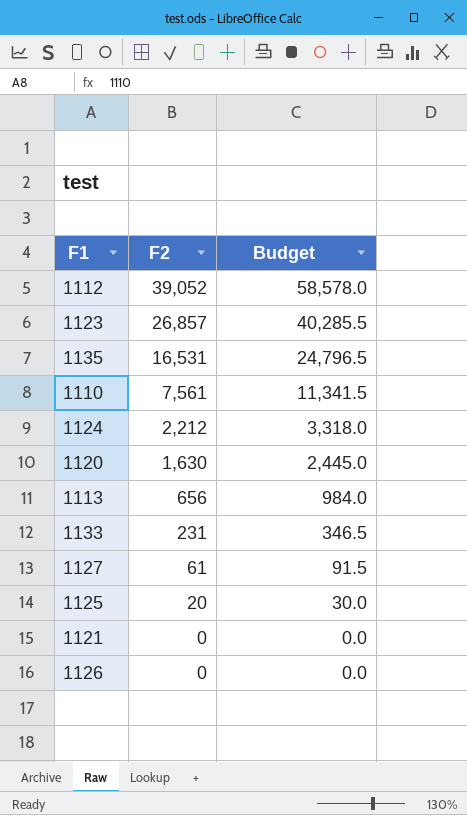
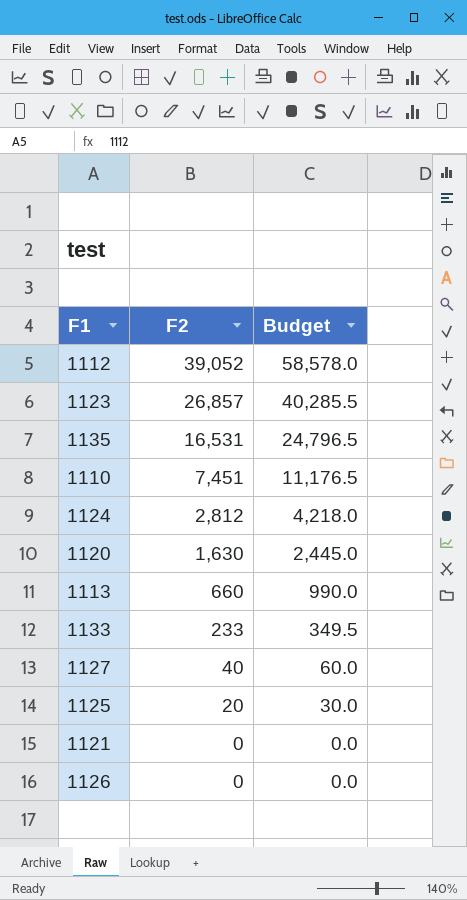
1110 | F2: 7,561 -> 7,451
1110 | Budget: 11,341.5 -> 11,176.5
1124 | F2: 2,212 -> 2,812
1124 | Budget: 3,318.0 -> 4,218.0
1113 | F2: 656 -> 660
1113 | Budget: 984.0 -> 990.0
1133 | F2: 231 -> 233
1133 | Budget: 346.5 -> 349.5
1127 | F2: 61 -> 40
1127 | Budget: 91.5 -> 60.0

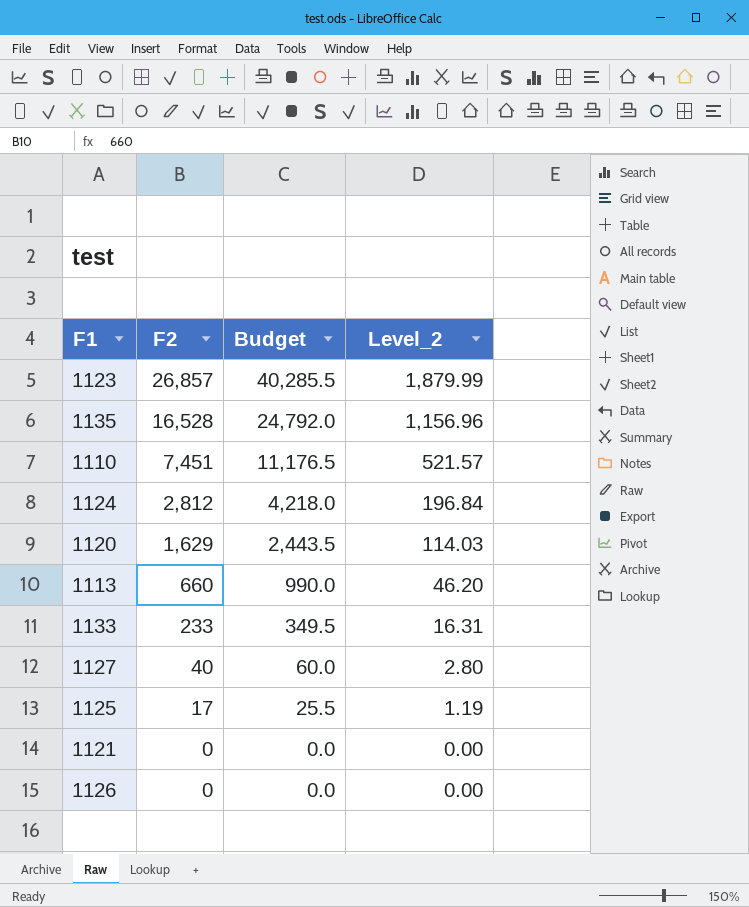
column Level_2 | formula: none -> [F2] * 0.07
row 1112: 39,052 | 58,578.0 -> none
1135 | F2: 16,531 -> 16,528
1135 | Budget: 24,796.5 -> 24,792.0
1120 | F2: 1,630 -> 1,629
1120 | Budget: 2,445.0 -> 2,443.5
1125 | F2: 20 -> 17
1125 | Budget: 30.0 -> 25.5

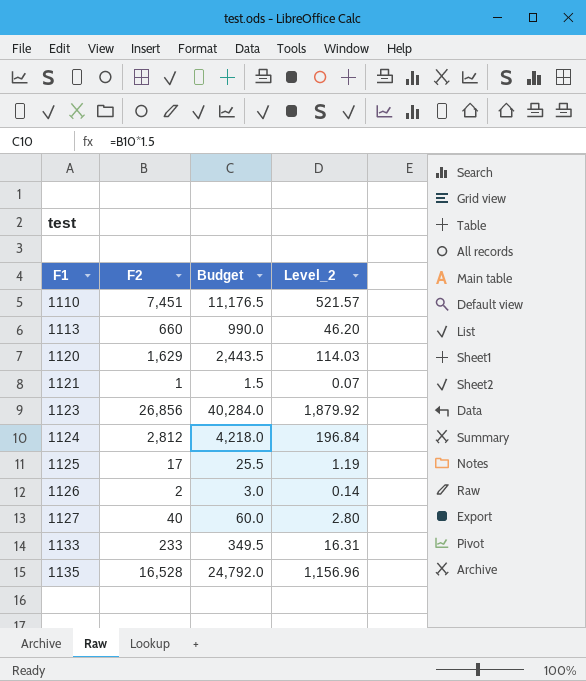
row order: F2 descending -> F1 ascending
1121 | F2: 0 -> 1
1121 | Budget: 0.0 -> 1.5
1121 | Level_2: 0.00 -> 0.07
1123 | F2: 26,857 -> 26,856
1123 | Budget: 40,285.5 -> 40,284.0
1123 | Level_2: 1,879.99 -> 1,879.92
1126 | F2: 0 -> 2
1126 | Budget: 0.0 -> 3.0
1126 | Level_2: 0.00 -> 0.14

